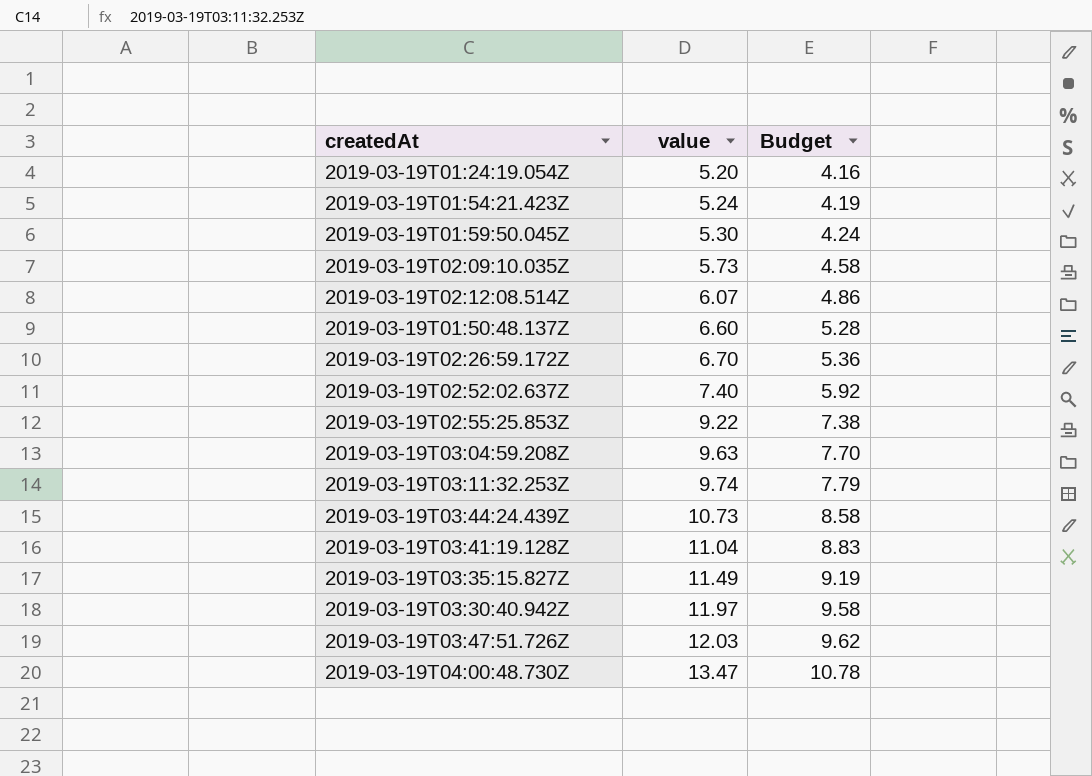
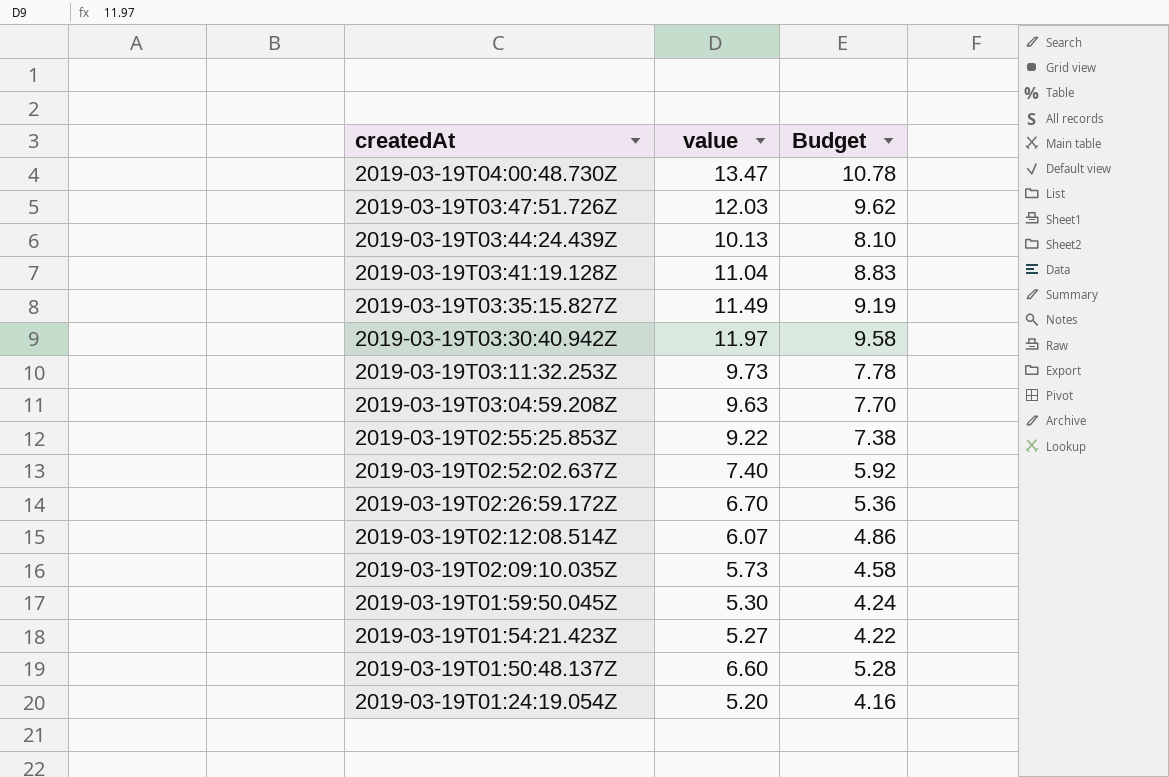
row order: value ascending -> createdAt descending
2019-03-19T03:44:24.439Z | value: 10.73 -> 10.13
2019-03-19T03:44:24.439Z | Budget: 8.58 -> 8.10
2019-03-19T03:11:32.253Z | value: 9.74 -> 9.73
2019-03-19T03:11:32.253Z | Budget: 7.79 -> 7.78
2019-03-19T01:54:21.423Z | value: 5.24 -> 5.27
2019-03-19T01:54:21.423Z | Budget: 4.19 -> 4.22

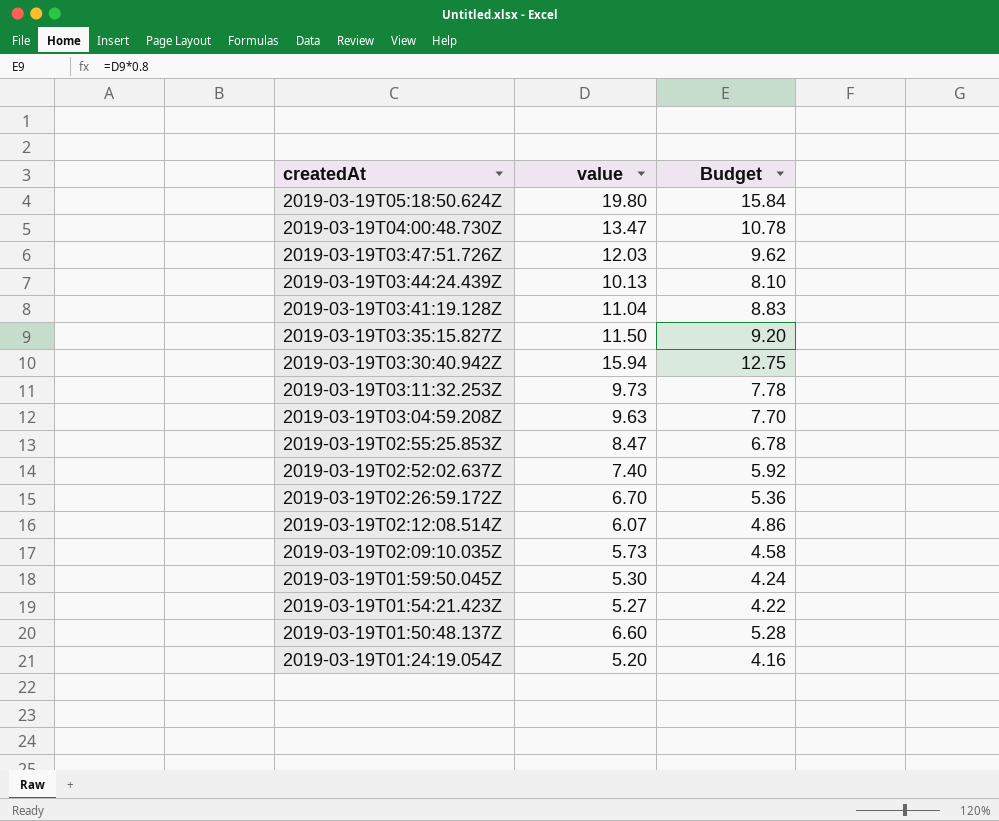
row 2019-03-19T05:18:50.624Z: none -> 19.80 | 15.84
2019-03-19T03:35:15.827Z | value: 11.49 -> 11.50
2019-03-19T03:35:15.827Z | Budget: 9.19 -> 9.20
2019-03-19T03:30:40.942Z | value: 11.97 -> 15.94
2019-03-19T03:30:40.942Z | Budget: 9.58 -> 12.75
2019-03-19T02:55:25.853Z | value: 9.22 -> 8.47
2019-03-19T02:55:25.853Z | Budget: 7.38 -> 6.78

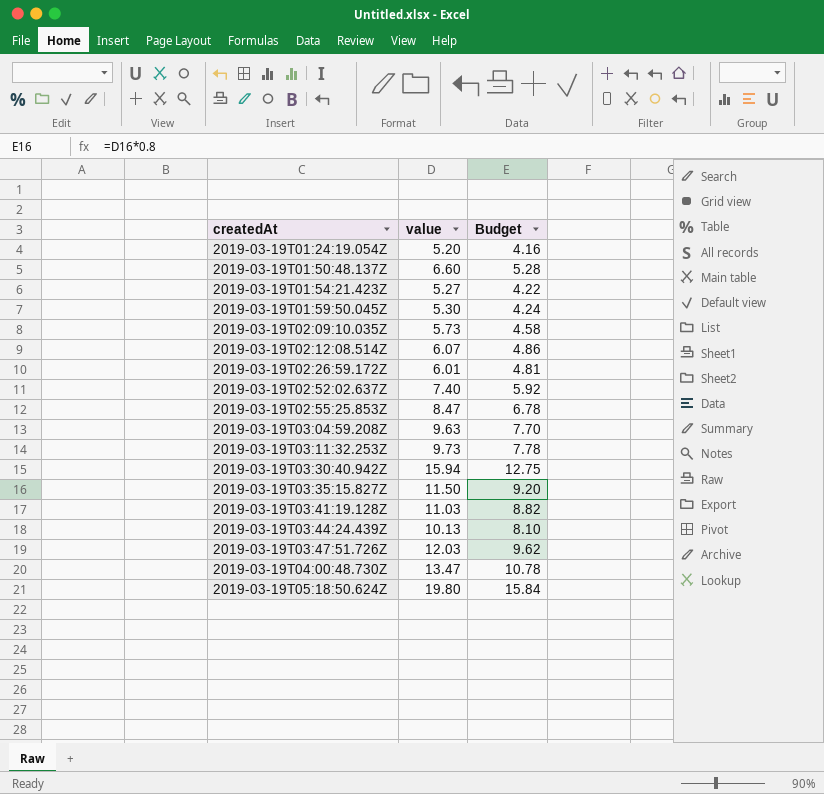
row order: createdAt descending -> createdAt ascending
2019-03-19T02:26:59.172Z | value: 6.70 -> 6.01
2019-03-19T02:26:59.172Z | Budget: 5.36 -> 4.81
2019-03-19T03:41:19.128Z | value: 11.04 -> 11.03
2019-03-19T03:41:19.128Z | Budget: 8.83 -> 8.82

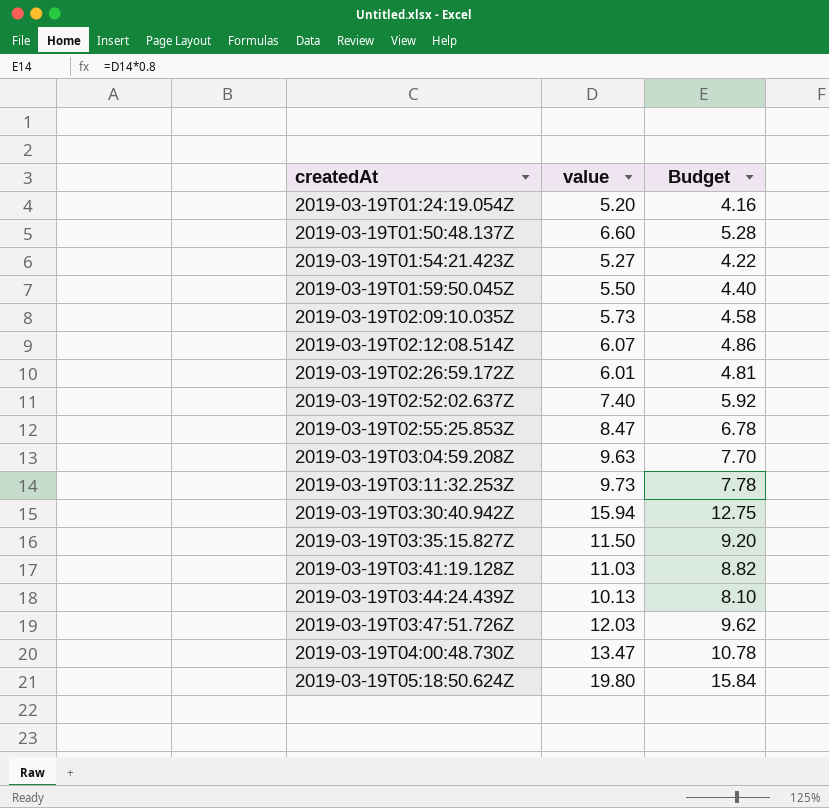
2019-03-19T01:59:50.045Z | value: 5.30 -> 5.50
2019-03-19T01:59:50.045Z | Budget: 4.24 -> 4.40

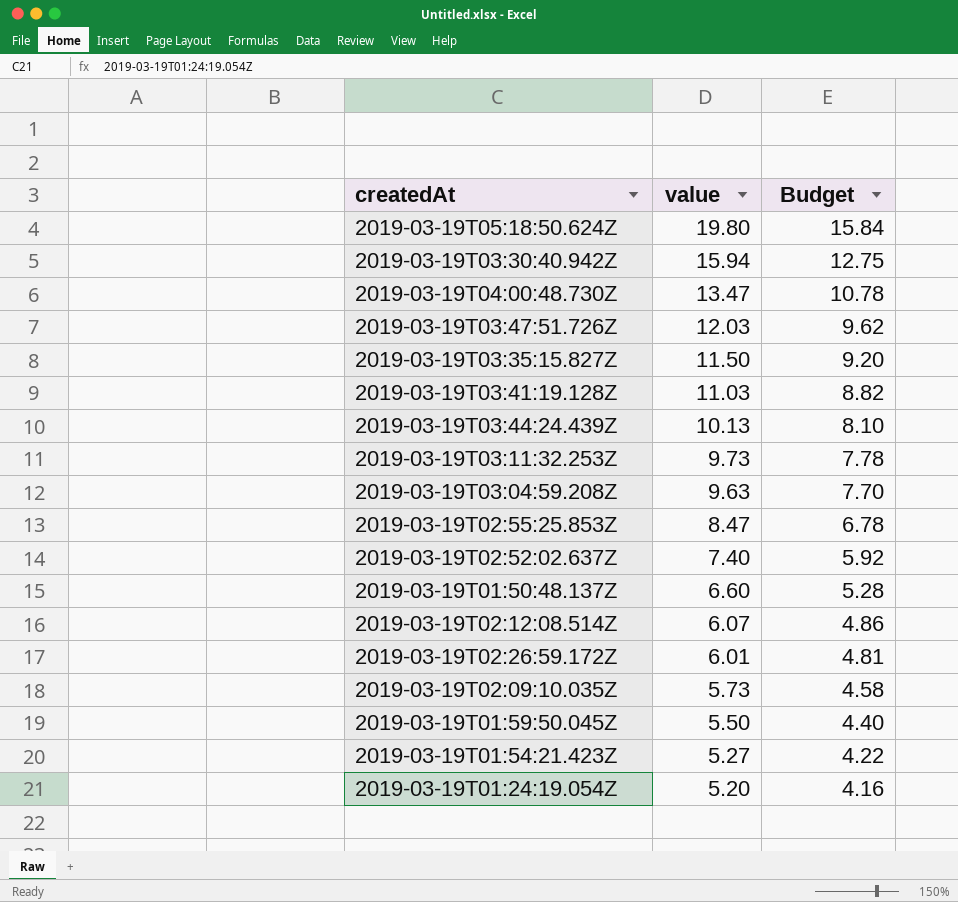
row order: createdAt ascending -> value descending

